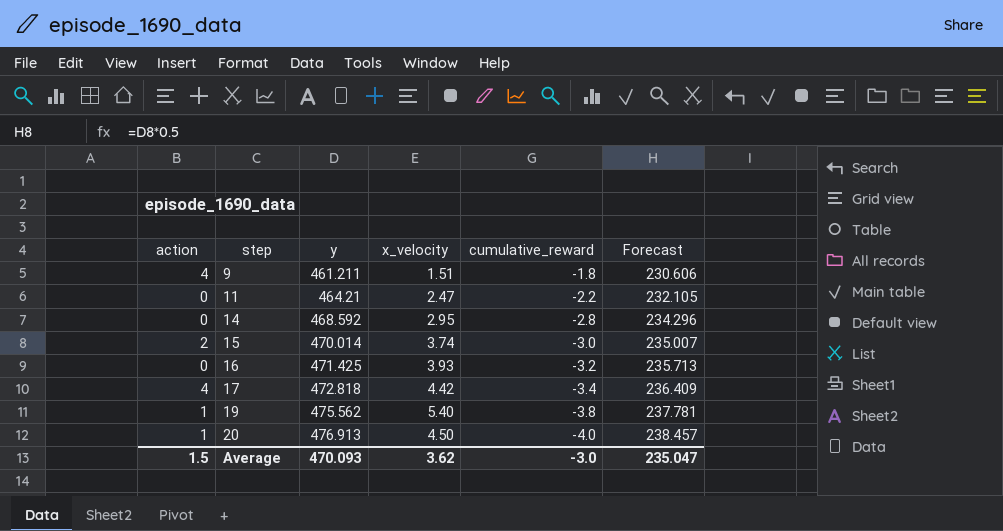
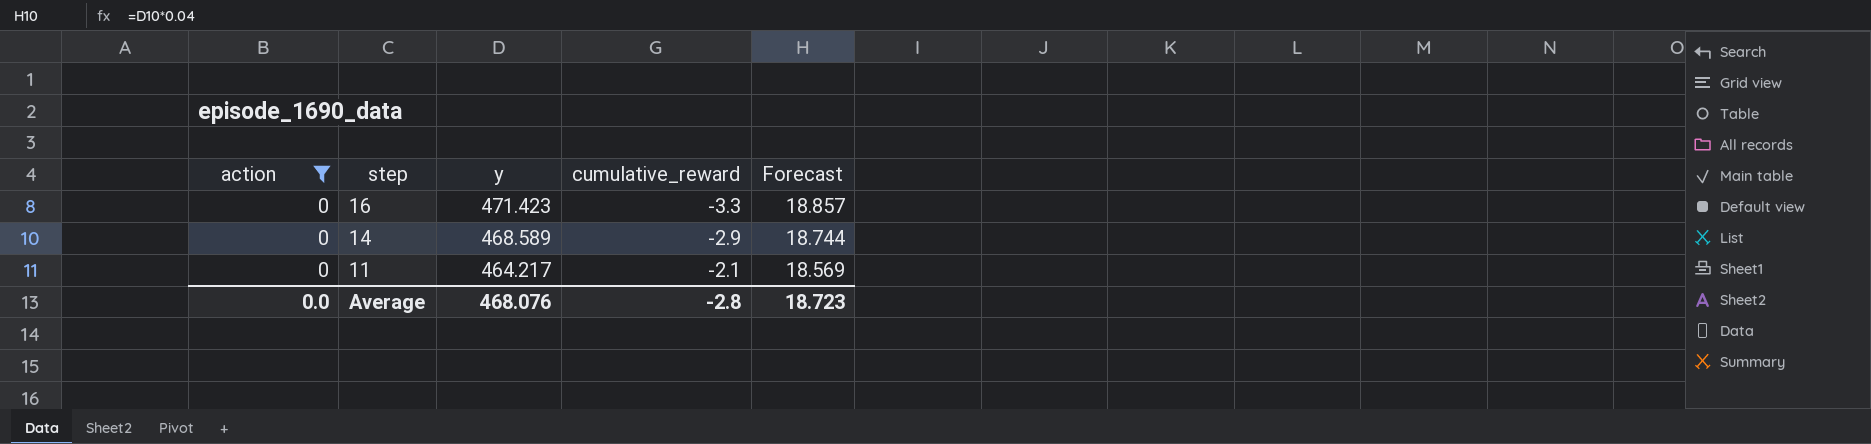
filter: none -> action = 0
row order: step ascending -> step descending
column x_velocity | position: 4 -> none
column Forecast | formula: [y] * 0.5 -> [y] * 0.04
16 | y: 471.425 -> 471.423
16 | cumulative_reward: -3.2 -> -3.3
14 | y: 468.592 -> 468.589
14 | cumulative_reward: -2.8 -> -2.9
11 | y: 464.21 -> 464.217
11 | cumulative_reward: -2.2 -> -2.1
Average | action: 1.5 -> 0.0
Average | y: 470.093 -> 468.076
Average | cumulative_reward: -3.0 -> -2.8
Average | Forecast: 235.047 -> 18.723

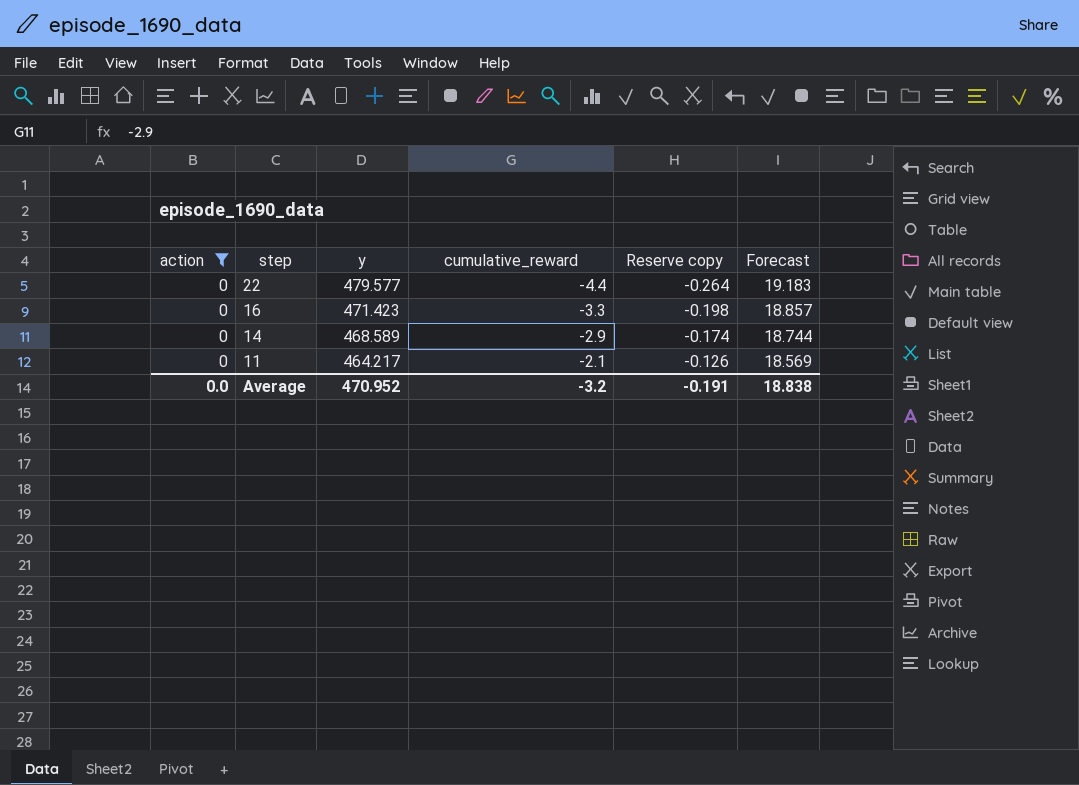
column Reserve copy | formula: none -> [cumulative_reward] * 0.06
row 22: none -> 0 | 479.577 | -4.4 | -0.264 | 19.183
Average | y: 468.076 -> 470.952
Average | cumulative_reward: -2.8 -> -3.2
Average | Forecast: 18.723 -> 18.838

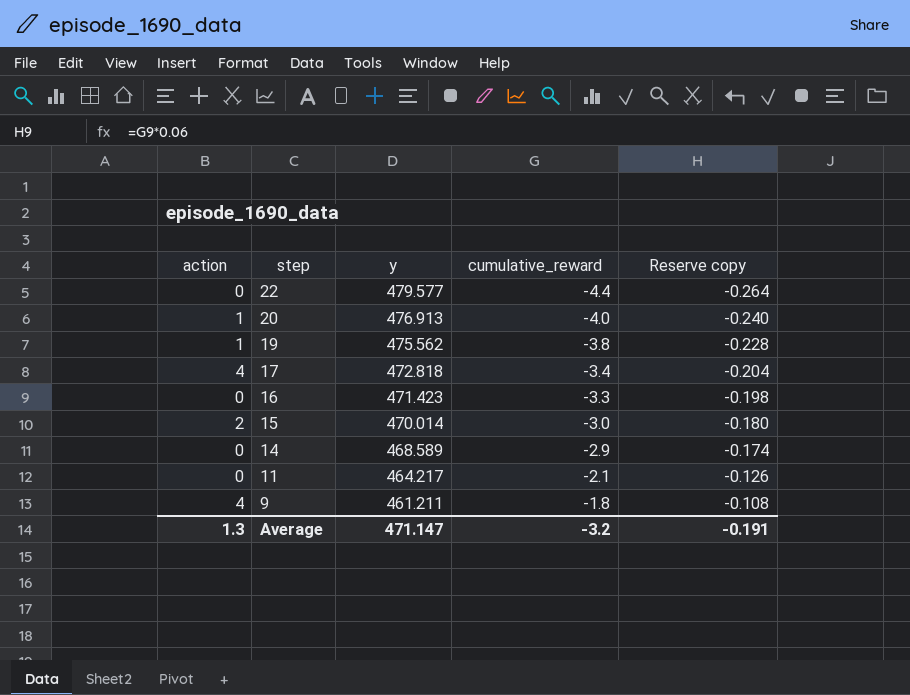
filter: action = 0 -> none
column Forecast | formula: [y] * 0.04 -> none
Average | action: 0.0 -> 1.3
Average | y: 470.952 -> 471.147

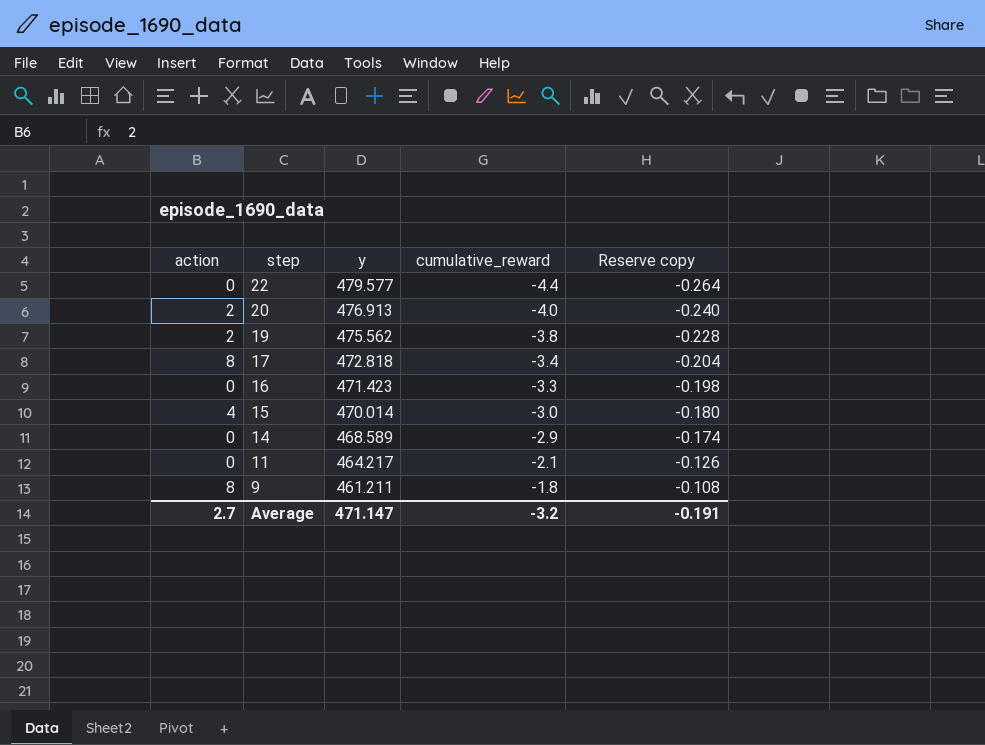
20 | action: 1 -> 2
19 | action: 1 -> 2
17 | action: 4 -> 8
15 | action: 2 -> 4
9 | action: 4 -> 8
Average | action: 1.3 -> 2.7

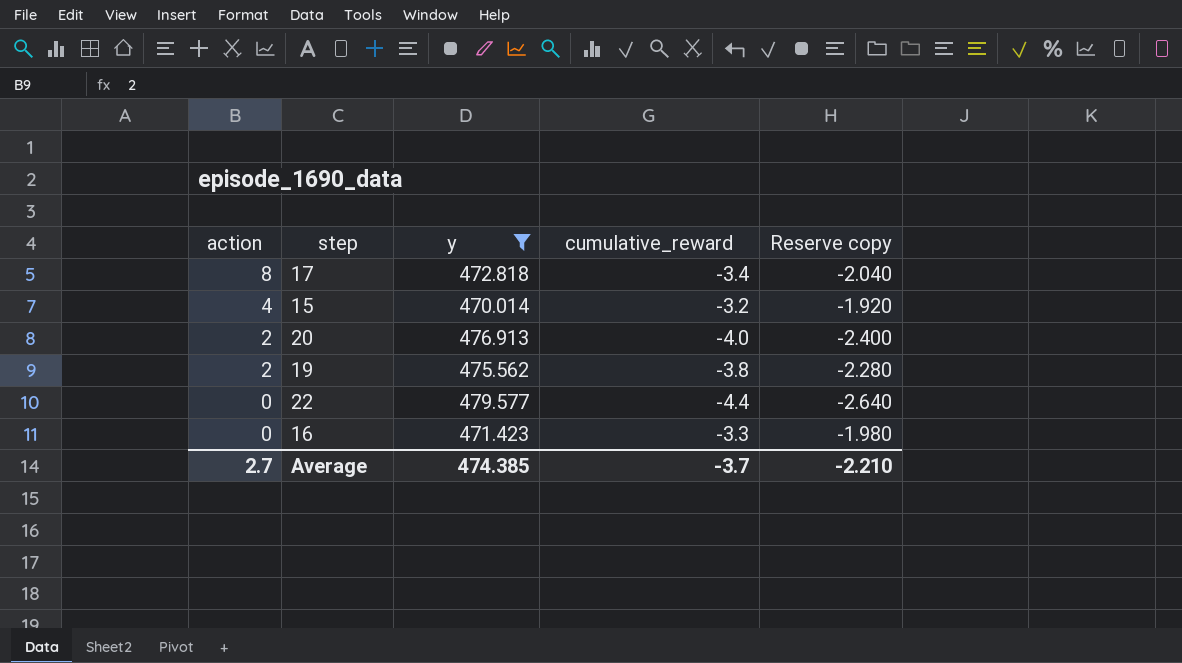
filter: none -> y >= 470.014
row order: step descending -> action descending
column Reserve copy | formula: [cumulative_reward] * 0.06 -> [cumulative_reward] * 0.6
15 | cumulative_reward: -3.0 -> -3.2
Average | y: 471.147 -> 474.385
Average | cumulative_reward: -3.2 -> -3.7
Average | Reserve copy: -0.191 -> -2.210

